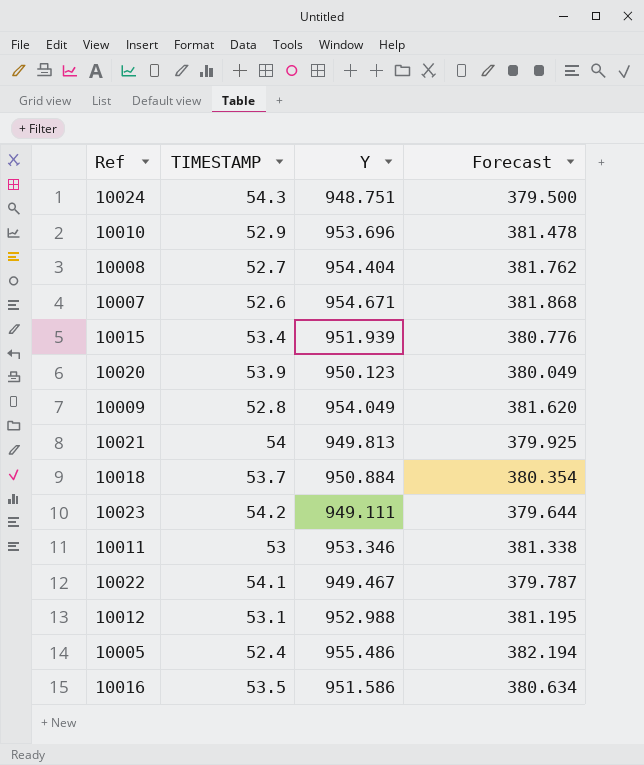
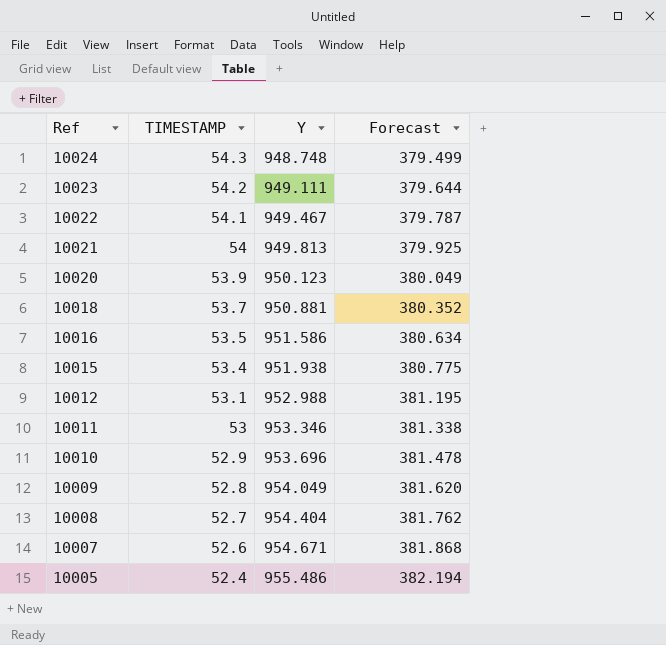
row order: none -> Ref descending
10024 | Y: 948.751 -> 948.748
10024 | Forecast: 379.500 -> 379.499
10018 | Y: 950.884 -> 950.881
10018 | Forecast: 380.354 -> 380.352
10015 | Y: 951.939 -> 951.938
10015 | Forecast: 380.776 -> 380.775

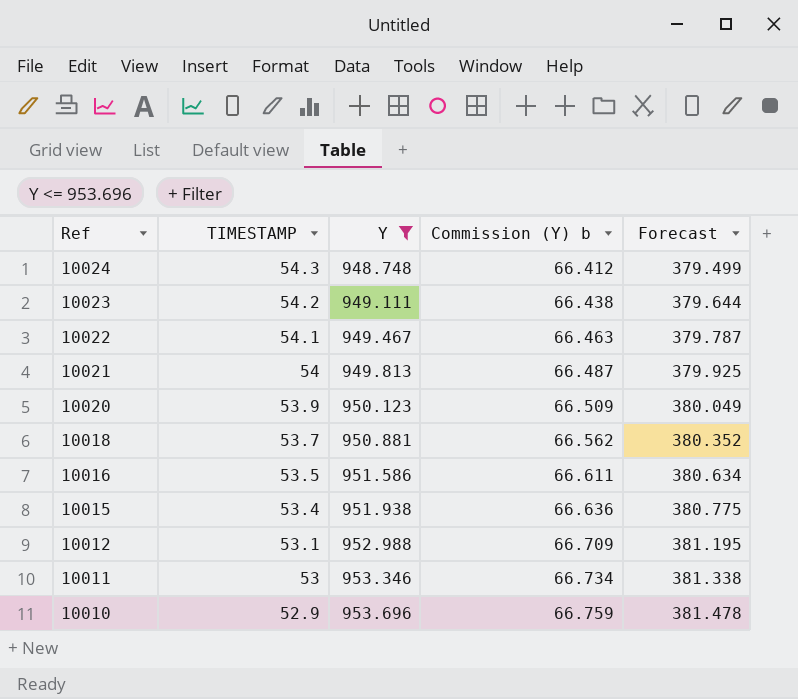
filter: none -> Y <= 953.696
column Commission (Y) b | formula: none -> [Y] * 0.07

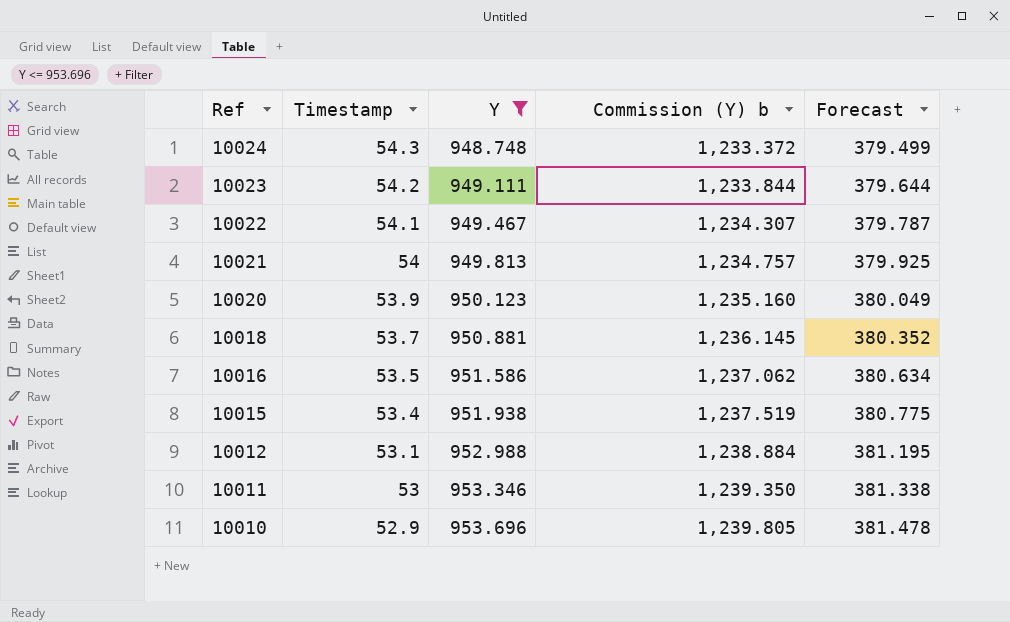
column name: TIMESTAMP -> Timestamp
column Commission (Y) b | formula: [Y] * 0.07 -> [Y] * 1.3

